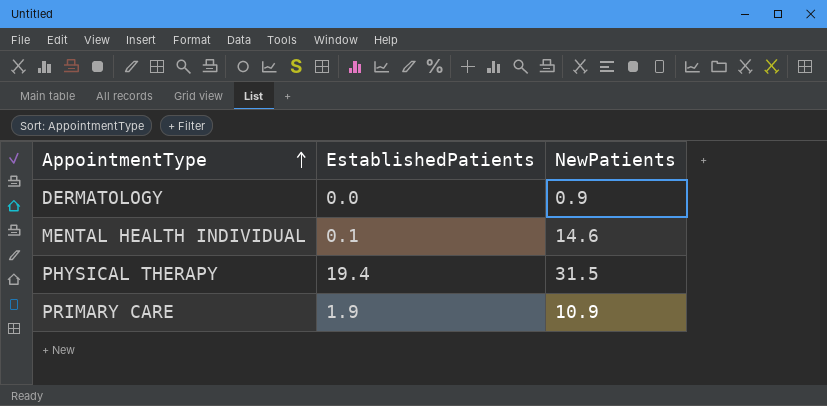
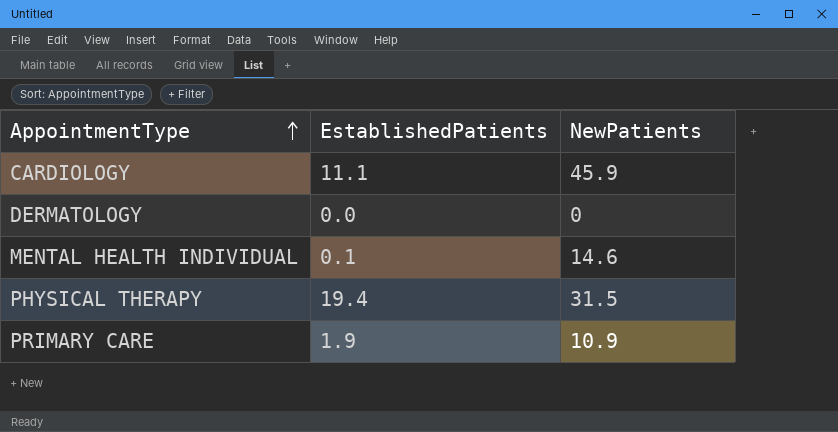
row CARDIOLOGY: none -> 11.1 | 45.9
DERMATOLOGY | NewPatients: 0.9 -> 0

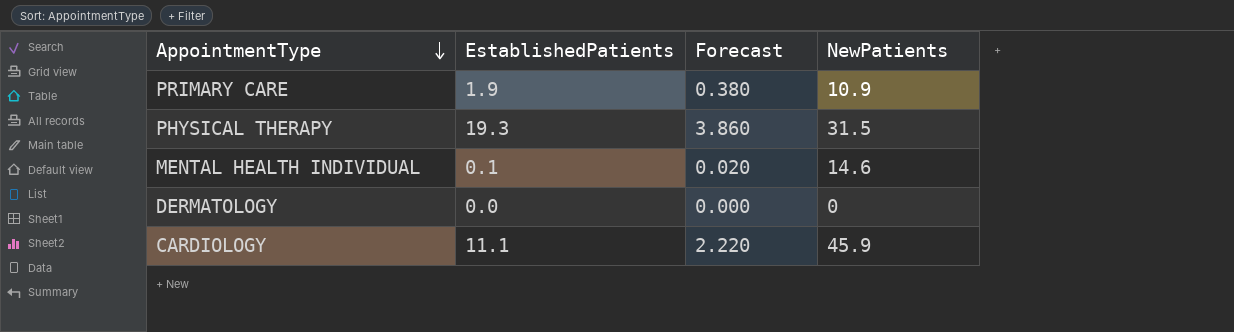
row order: AppointmentType ascending -> AppointmentType descending
column Forecast | formula: none -> [EstablishedPatients] * 0.2
PHYSICAL THERAPY | EstablishedPatients: 19.4 -> 19.3

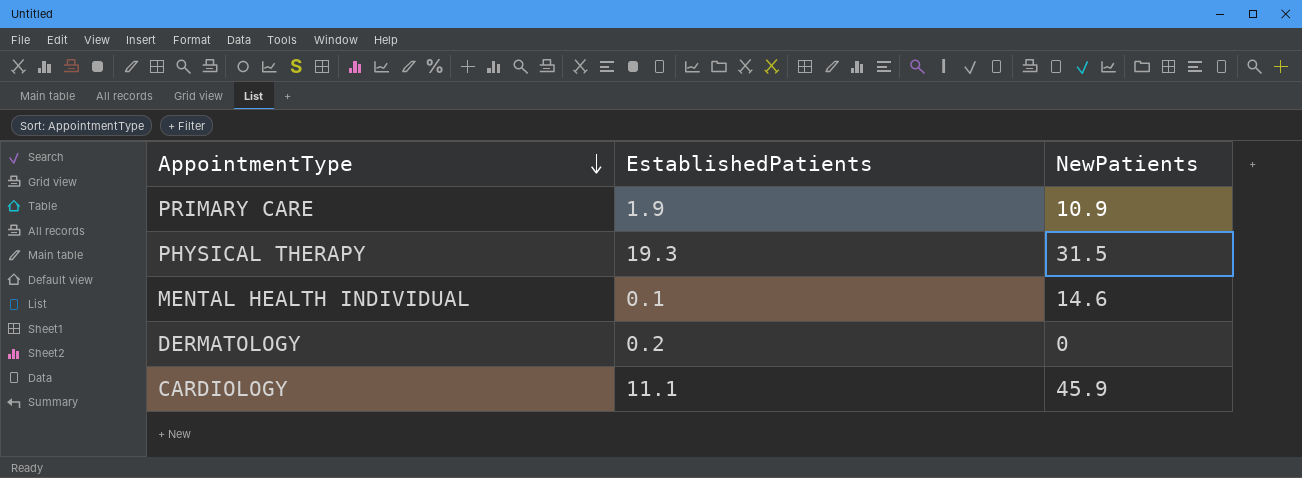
column Forecast | formula: [EstablishedPatients] * 0.2 -> none
DERMATOLOGY | EstablishedPatients: 0.0 -> 0.2

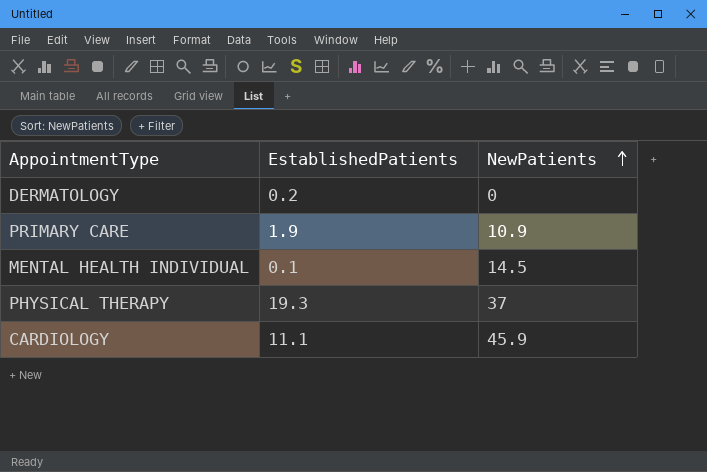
row order: AppointmentType descending -> NewPatients ascending
MENTAL HEALTH INDIVIDUAL | NewPatients: 14.6 -> 14.5
PHYSICAL THERAPY | NewPatients: 31.5 -> 37

